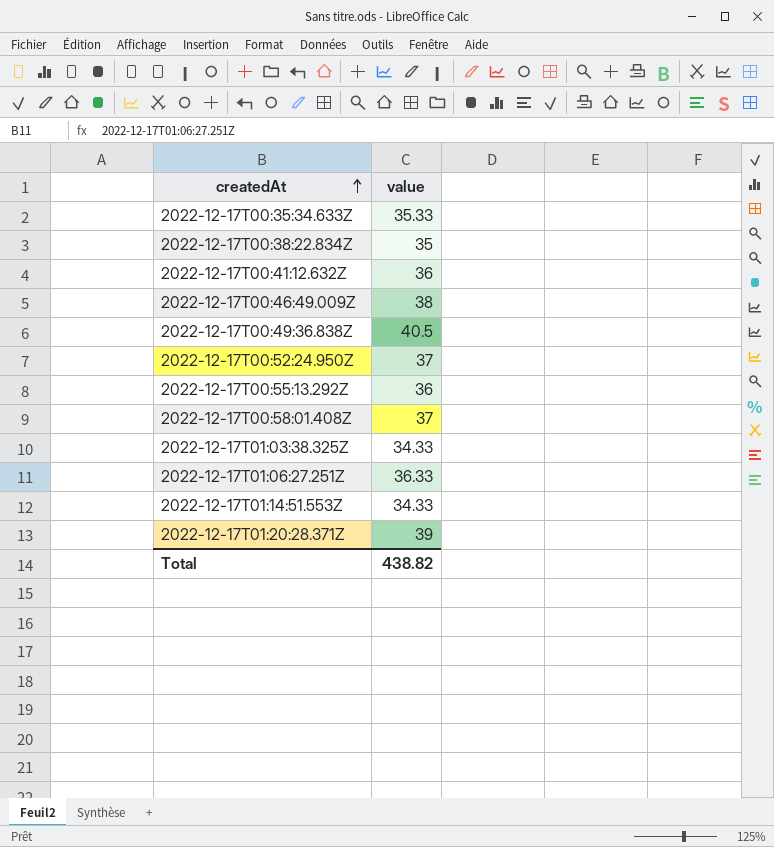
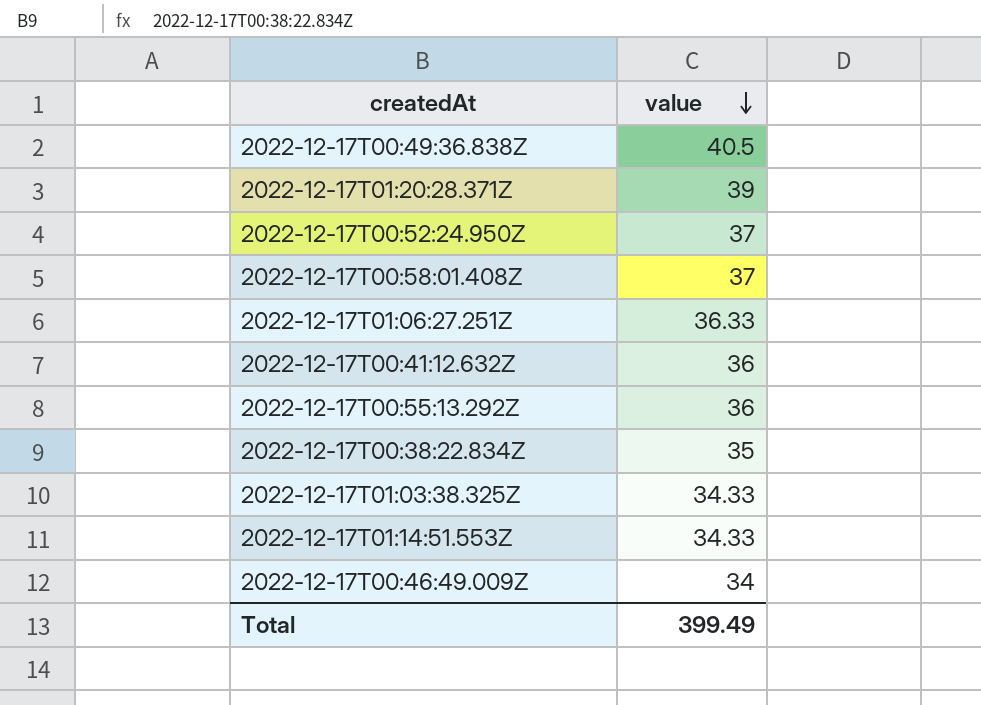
row order: createdAt ascending -> value descending
row 2022-12-17T00:35:34.633Z: 35.33 -> none
2022-12-17T00:46:49.009Z | value: 38 -> 34
Total | value: 438.82 -> 399.49

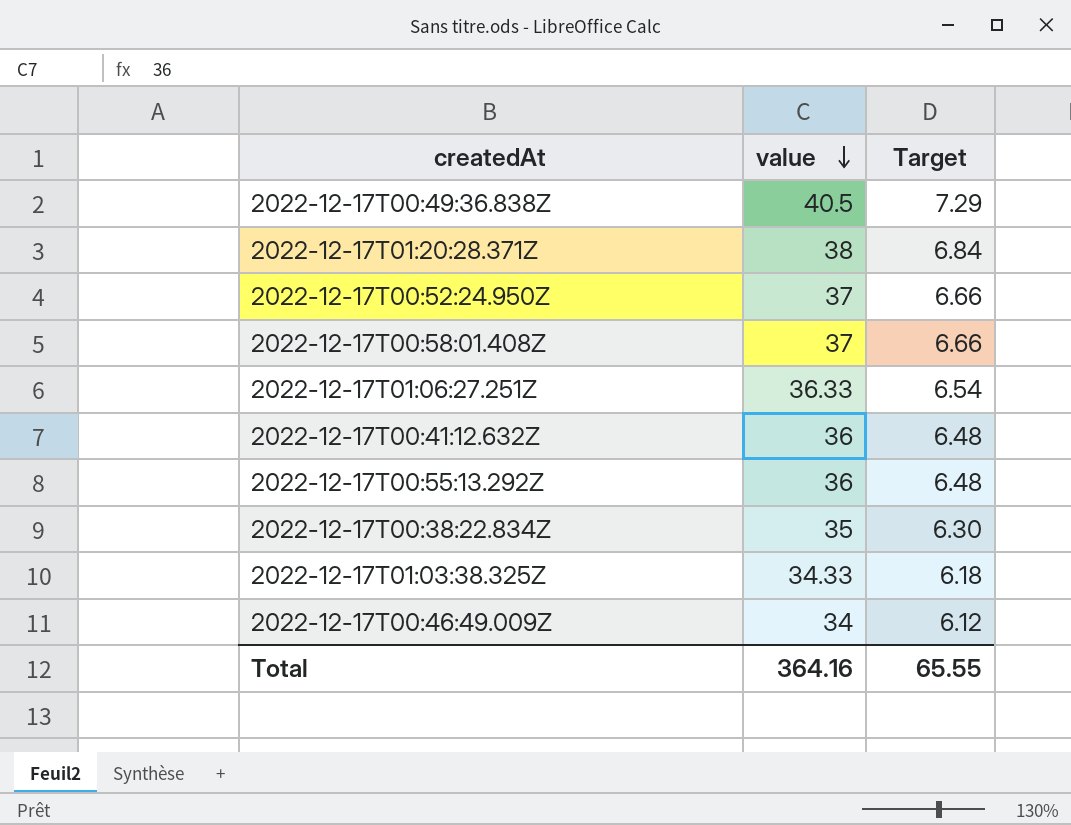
column Target | formula: none -> [value] * 0.18
row 2022-12-17T01:14:51.553Z: 34.33 -> none
2022-12-17T01:20:28.371Z | value: 39 -> 38
Total | value: 399.49 -> 364.16

